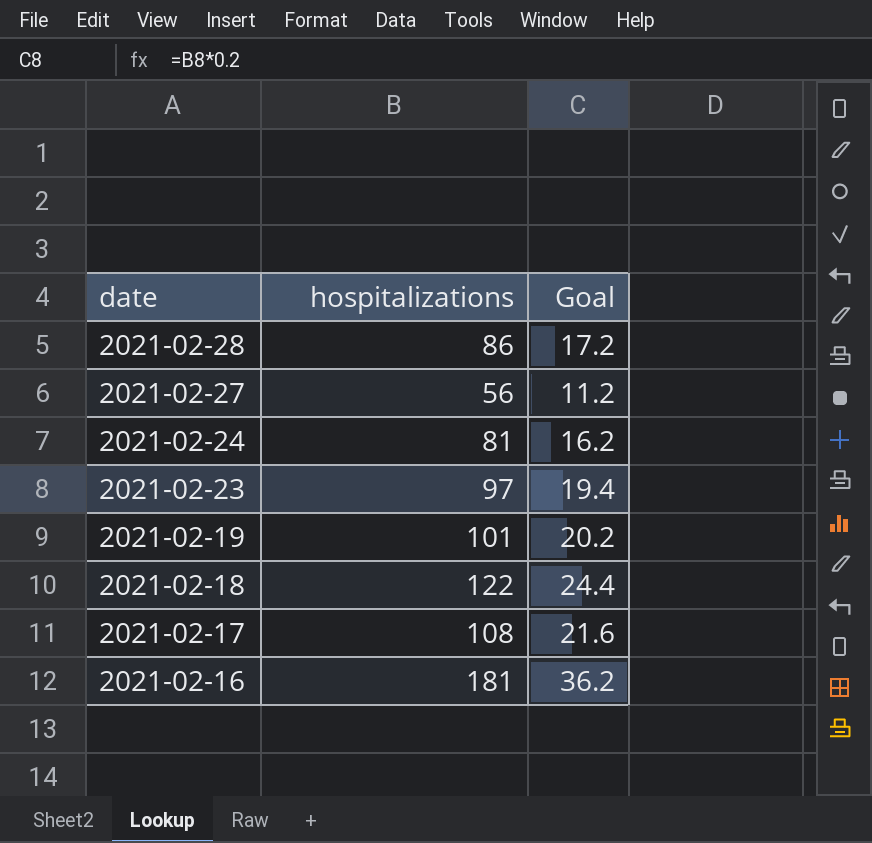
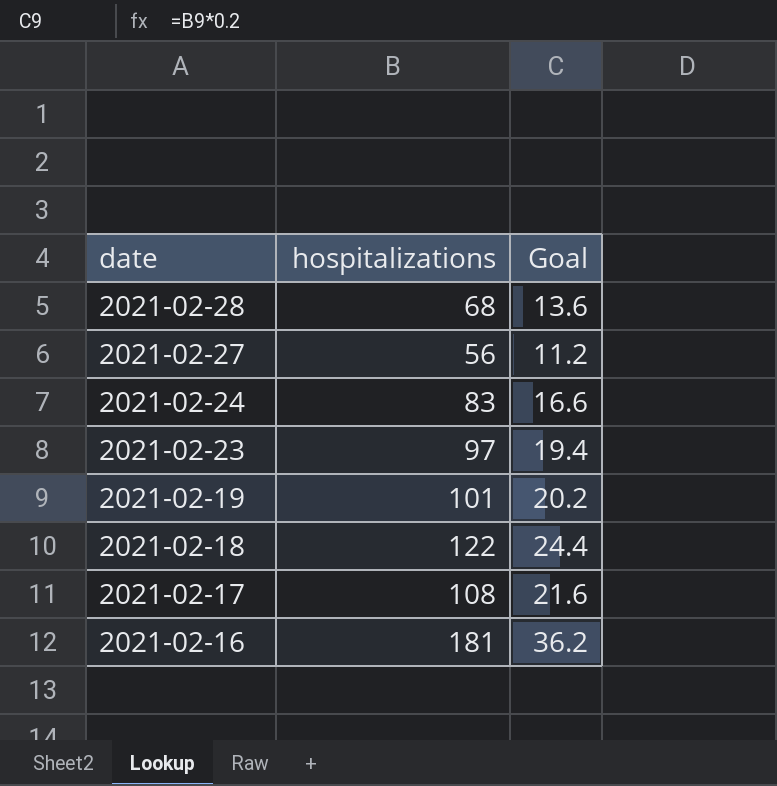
2021-02-28 | hospitalizations: 86 -> 68
2021-02-28 | Goal: 17.2 -> 13.6
2021-02-24 | hospitalizations: 81 -> 83
2021-02-24 | Goal: 16.2 -> 16.6

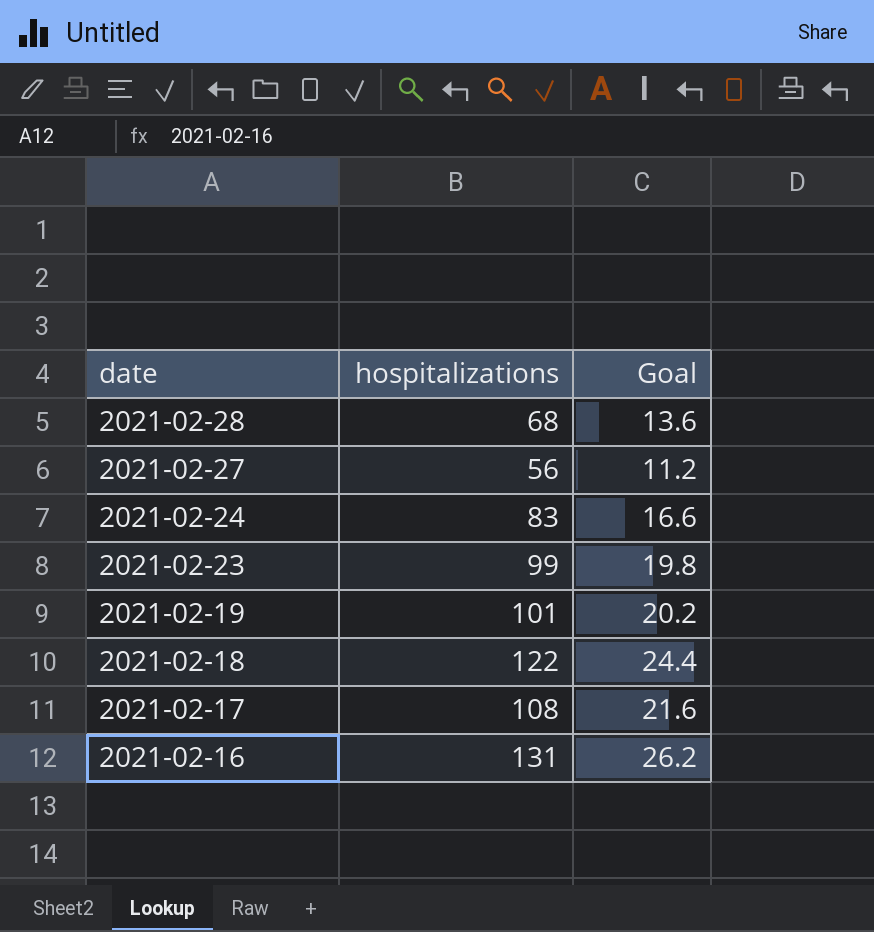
2021-02-23 | hospitalizations: 97 -> 99
2021-02-23 | Goal: 19.4 -> 19.8
2021-02-16 | hospitalizations: 181 -> 131
2021-02-16 | Goal: 36.2 -> 26.2

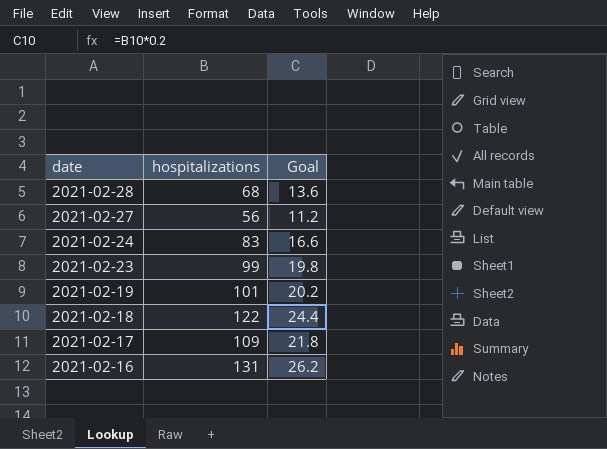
2021-02-17 | hospitalizations: 108 -> 109
2021-02-17 | Goal: 21.6 -> 21.8

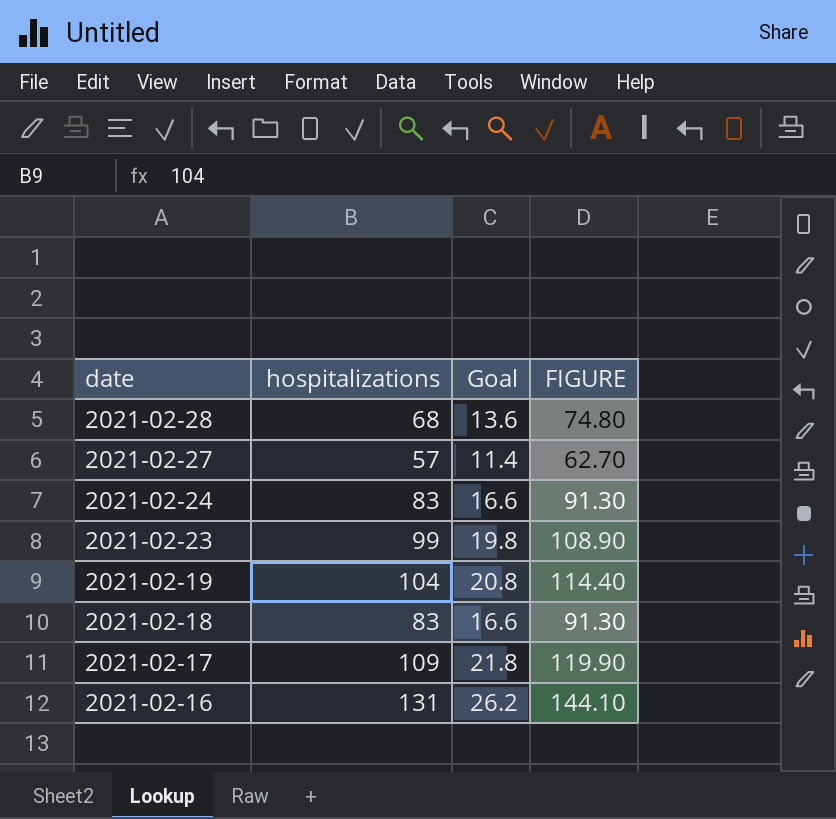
column FIGURE | formula: none -> [hospitalizations] * 1.1
2021-02-27 | hospitalizations: 56 -> 57
2021-02-27 | Goal: 11.2 -> 11.4
2021-02-19 | hospitalizations: 101 -> 104
2021-02-19 | Goal: 20.2 -> 20.8
2021-02-18 | hospitalizations: 122 -> 83
2021-02-18 | Goal: 24.4 -> 16.6

